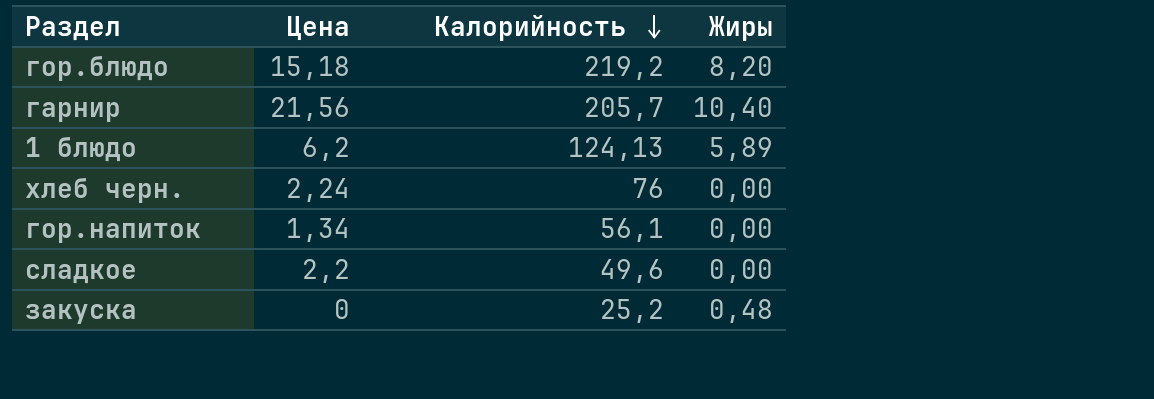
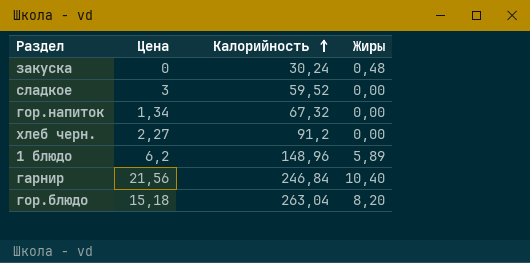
row order: Калорийность descending -> Калорийность ascending
закуска | Калорийность: 25,2 -> 30,24
сладкое | Цена: 2,2 -> 3
сладкое | Калорийность: 49,6 -> 59,52
гор.напиток | Калорийность: 56,1 -> 67,32
хлеб черн. | Цена: 2,24 -> 2,27
хлеб черн. | Калорийность: 76 -> 91,2
1 блюдо | Калорийность: 124,13 -> 148,96
гарнир | Калорийность: 205,7 -> 246,84
гор.блюдо | Калорийность: 219,2 -> 263,04

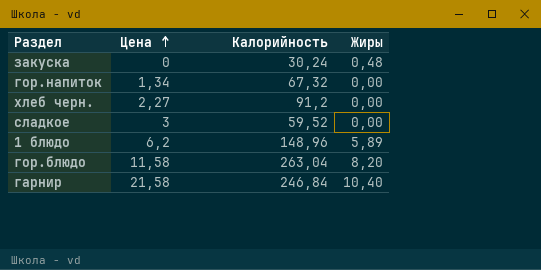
row order: Калорийность ascending -> Цена ascending
гор.блюдо | Цена: 15,18 -> 11,58
гарнир | Цена: 21,56 -> 21,58

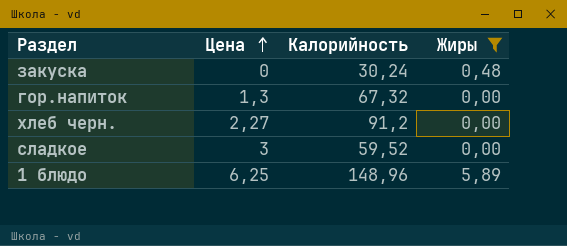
filter: none -> Жиры <= 5,89
гор.напиток | Цена: 1,34 -> 1,3
1 блюдо | Цена: 6,2 -> 6,25

